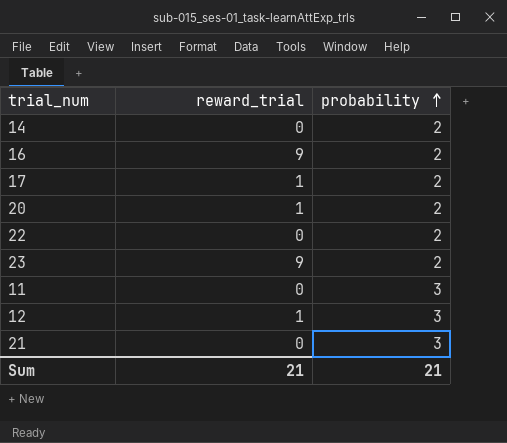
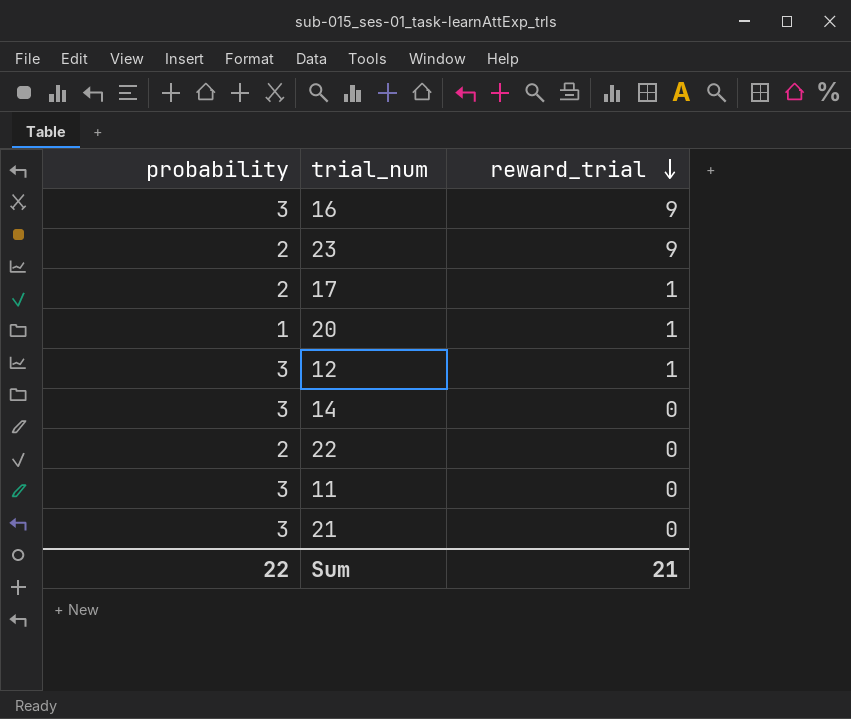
row order: probability ascending -> reward_trial descending
column probability | position: 3 -> 1
16 | probability: 2 -> 3
20 | probability: 2 -> 1
14 | probability: 2 -> 3
Sum | probability: 21 -> 22

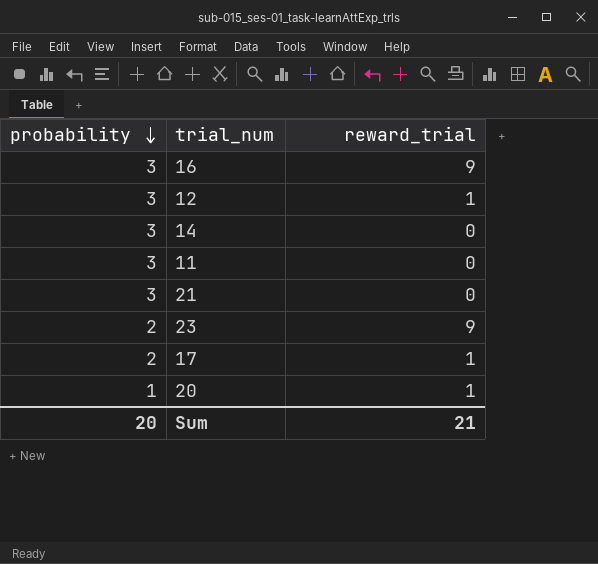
row order: reward_trial descending -> probability descending
row 22: 2 | 0 -> none
Sum | probability: 22 -> 20

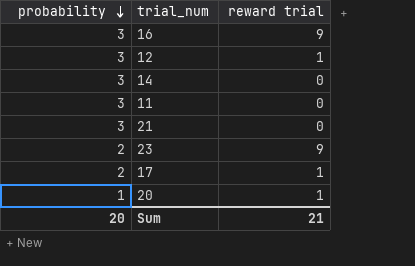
column name: reward_trial -> reward trial

